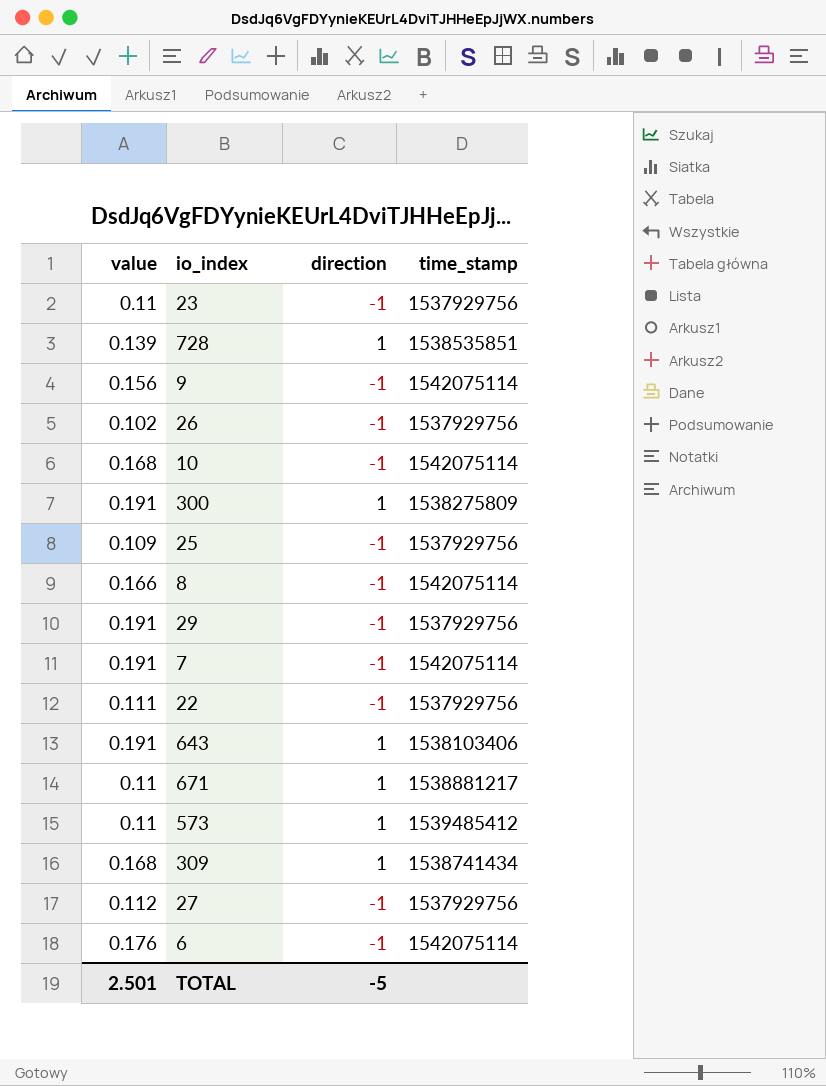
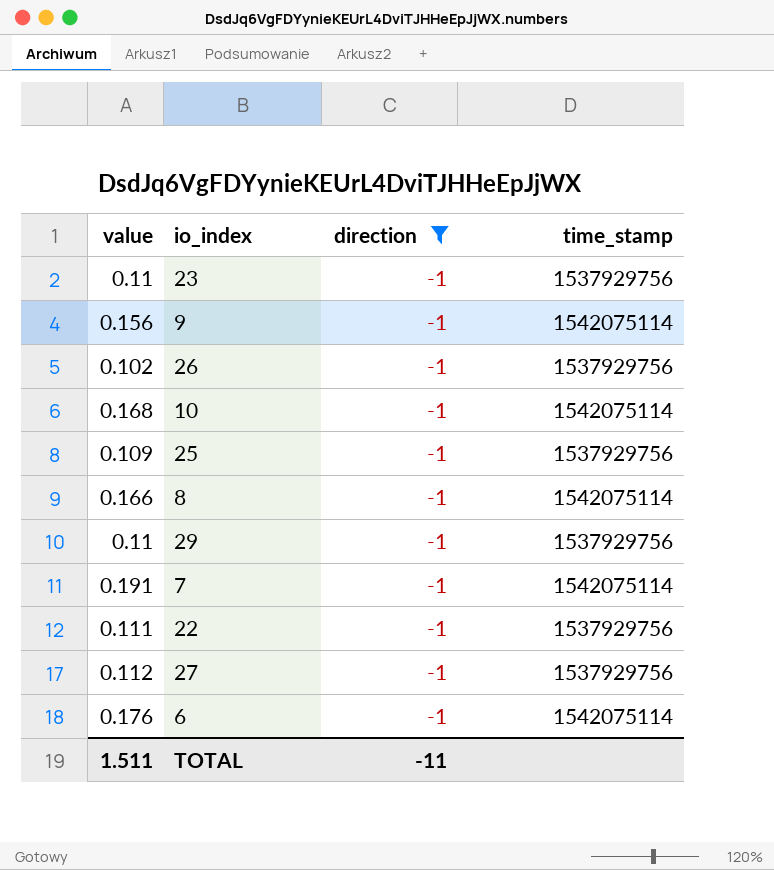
filter: none -> direction = -1
29 | value: 0.191 -> 0.11
TOTAL | value: 2.501 -> 1.511
TOTAL | direction: -5 -> -11

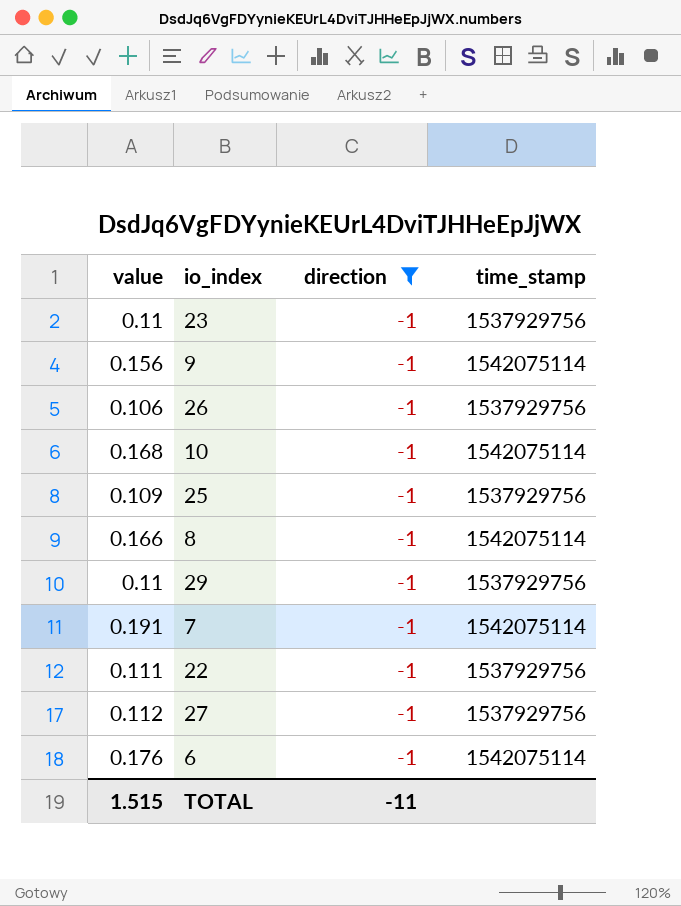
26 | value: 0.102 -> 0.106
TOTAL | value: 1.511 -> 1.515

